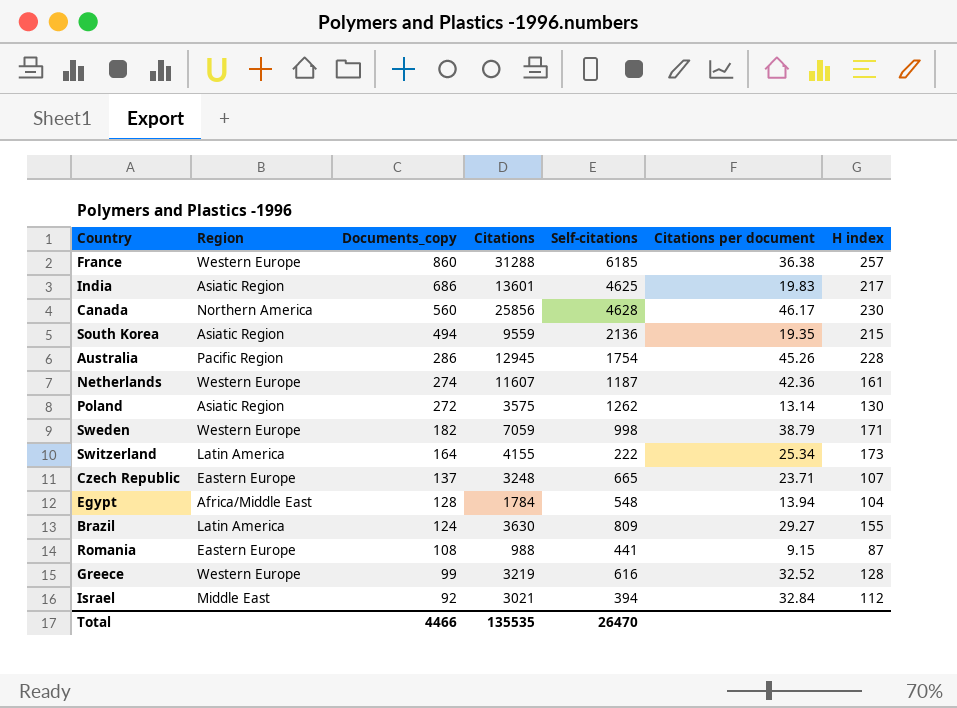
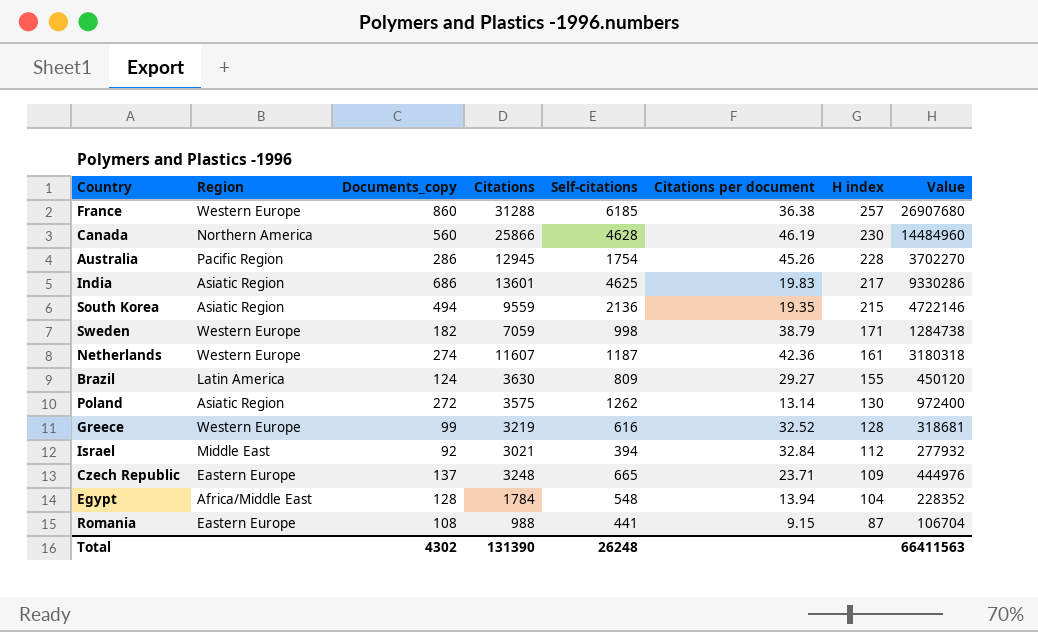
row order: Documents_copy descending -> H index descending
column Value | formula: none -> [Documents_copy] * [Citations]
row Switzerland: Latin America | 164 | 4155 | 222 | 25.34 | 173 -> none
Canada | Citations: 25856 -> 25866
Canada | Citations per document: 46.17 -> 46.19
Czech Republic | H index: 107 -> 109
Total | Documents_copy: 4466 -> 4302
Total | Citations: 135535 -> 131390
Total | Self-citations: 26470 -> 26248

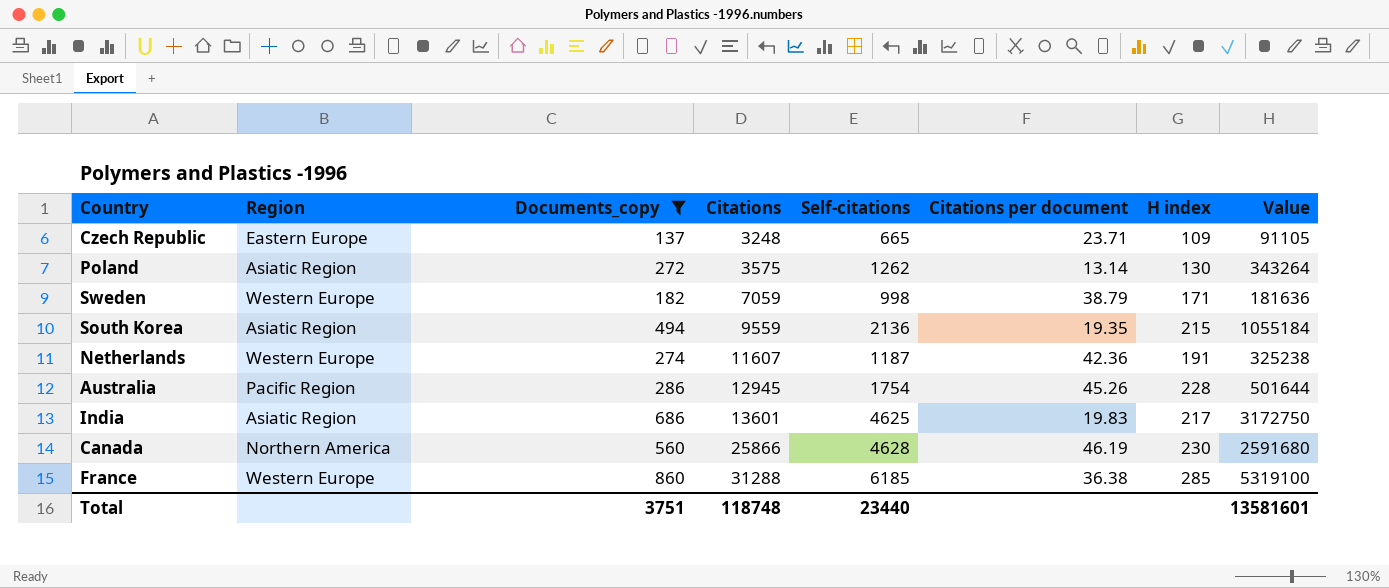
filter: none -> Documents_copy >= 137
row order: H index descending -> Citations ascending
column Value | formula: [Documents_copy] * [Citations] -> [Documents_copy] * [Self-citations]
Netherlands | H index: 161 -> 191
France | H index: 257 -> 285
Total | Documents_copy: 4302 -> 3751
Total | Citations: 131390 -> 118748
Total | Self-citations: 26248 -> 23440
Total | Value: 66411563 -> 13581601

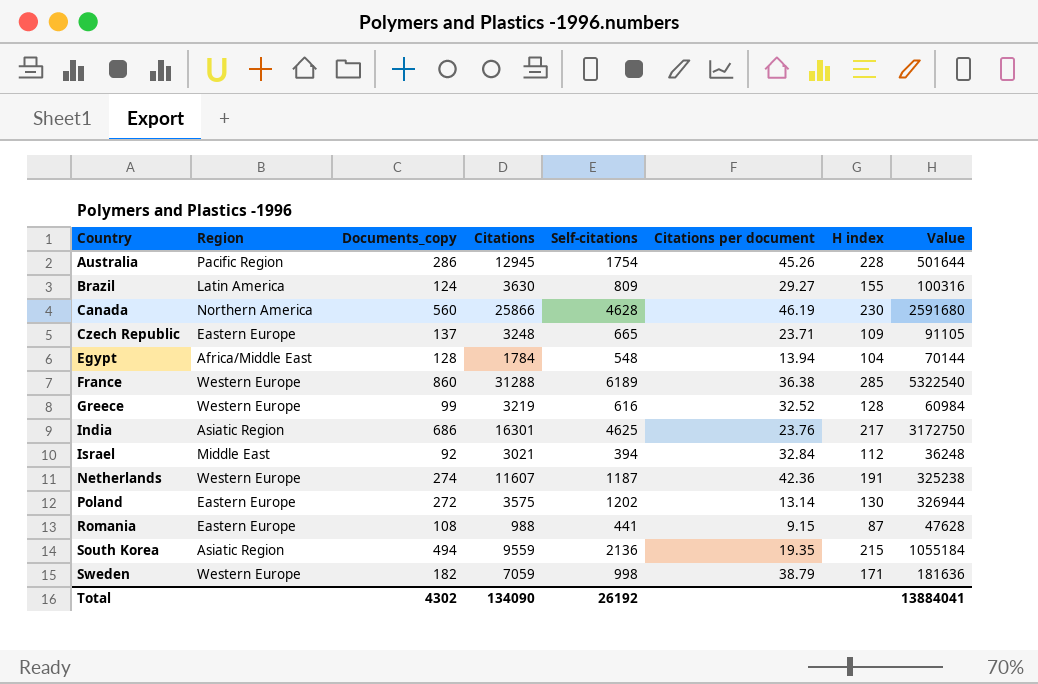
filter: Documents_copy >= 137 -> none
row order: Citations ascending -> Country ascending
France | Self-citations: 6185 -> 6189
France | Value: 5319100 -> 5322540
India | Citations: 13601 -> 16301
India | Citations per document: 19.83 -> 23.76
Poland | Region: Asiatic Region -> Eastern Europe
Poland | Self-citations: 1262 -> 1202
Poland | Value: 343264 -> 326944
Total | Documents_copy: 3751 -> 4302
Total | Citations: 118748 -> 134090
Total | Self-citations: 23440 -> 26192
Total | Value: 13581601 -> 13884041

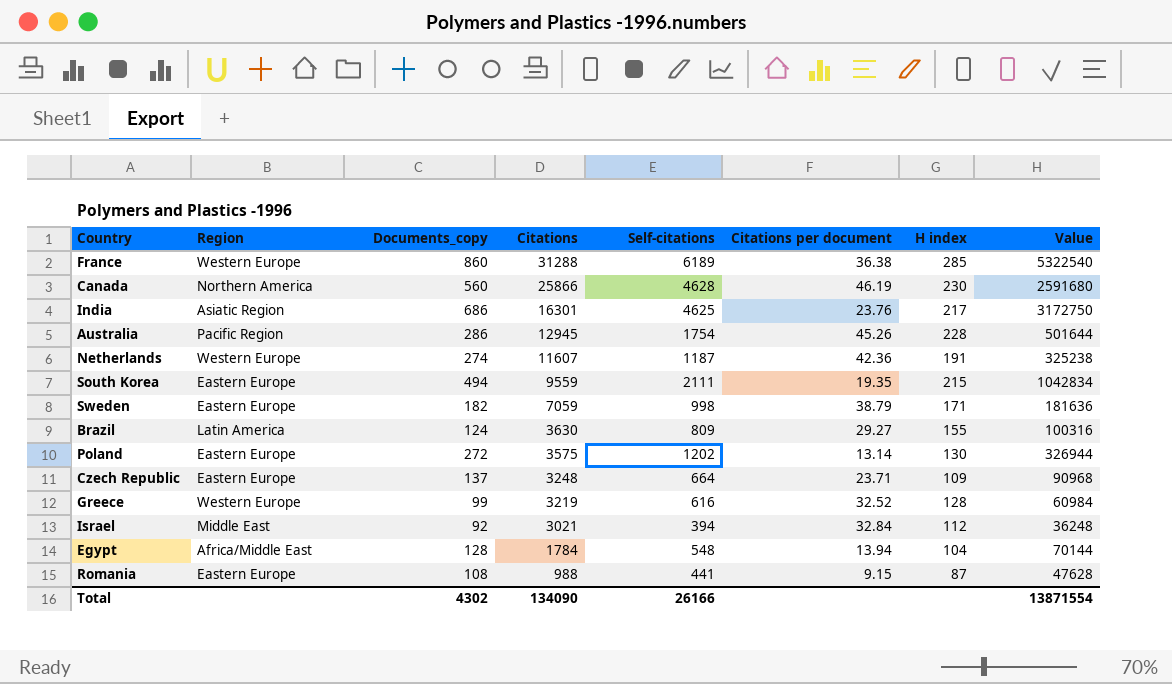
row order: Country ascending -> Citations descending
South Korea | Region: Asiatic Region -> Eastern Europe
South Korea | Self-citations: 2136 -> 2111
South Korea | Value: 1055184 -> 1042834
Sweden | Region: Western Europe -> Eastern Europe
Czech Republic | Self-citations: 665 -> 664
Czech Republic | Value: 91105 -> 90968
Total | Self-citations: 26192 -> 26166
Total | Value: 13884041 -> 13871554

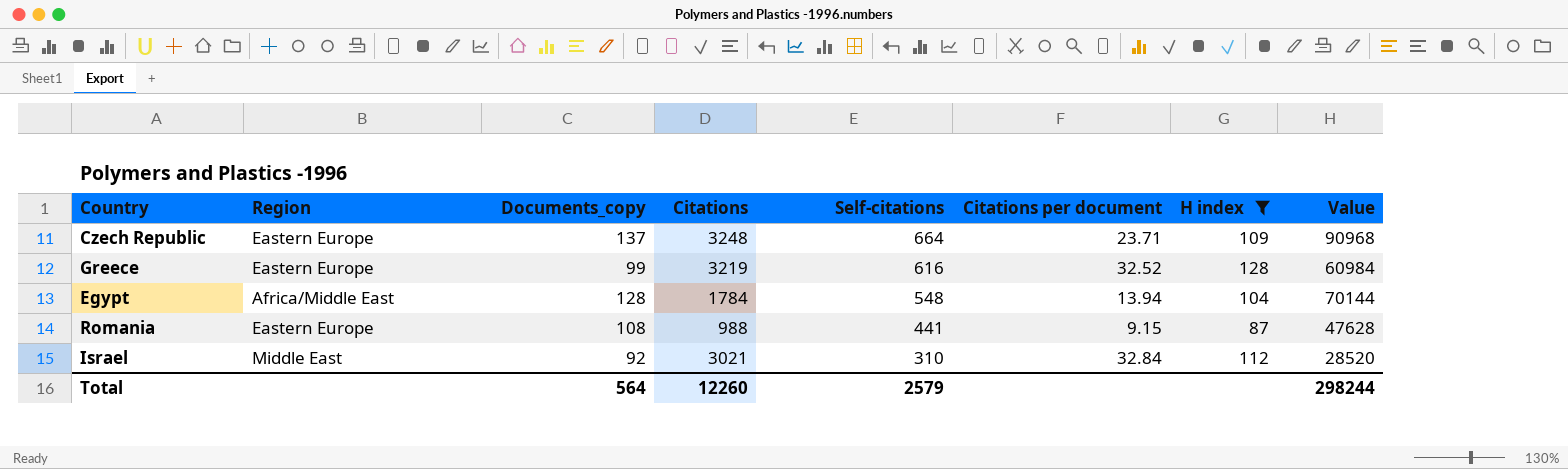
filter: none -> H index <= 128
row order: Citations descending -> Self-citations descending
Greece | Region: Western Europe -> Eastern Europe
Israel | Self-citations: 394 -> 310
Israel | Value: 36248 -> 28520
Total | Documents_copy: 4302 -> 564
Total | Citations: 134090 -> 12260
Total | Self-citations: 26166 -> 2579
Total | Value: 13871554 -> 298244

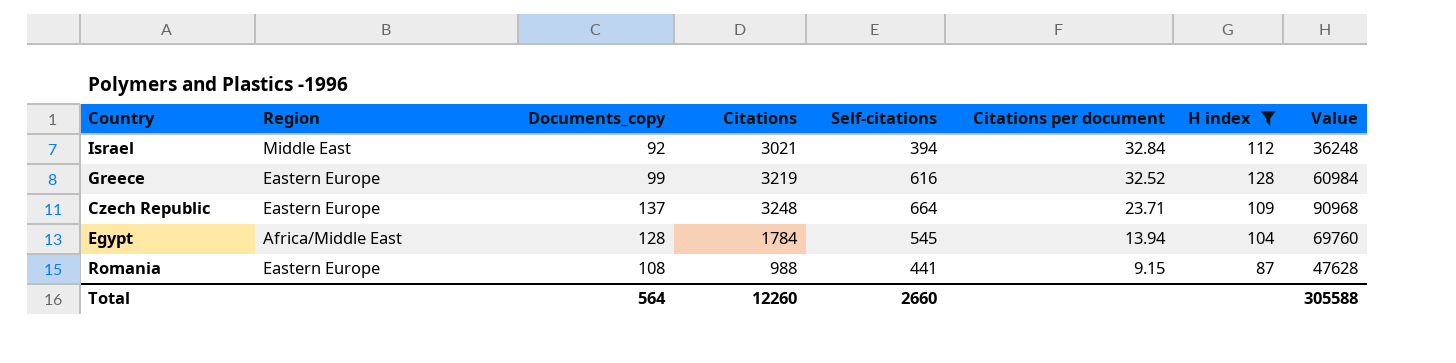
row order: Self-citations descending -> Citations per document descending
Israel | Self-citations: 310 -> 394
Israel | Value: 28520 -> 36248
Egypt | Self-citations: 548 -> 545
Egypt | Value: 70144 -> 69760
Total | Self-citations: 2579 -> 2660
Total | Value: 298244 -> 305588

